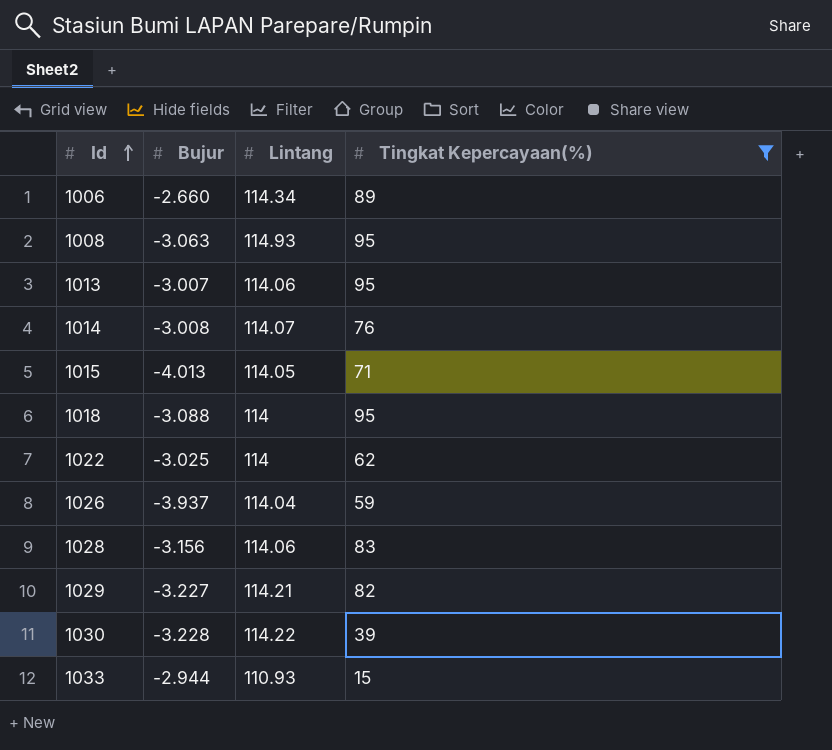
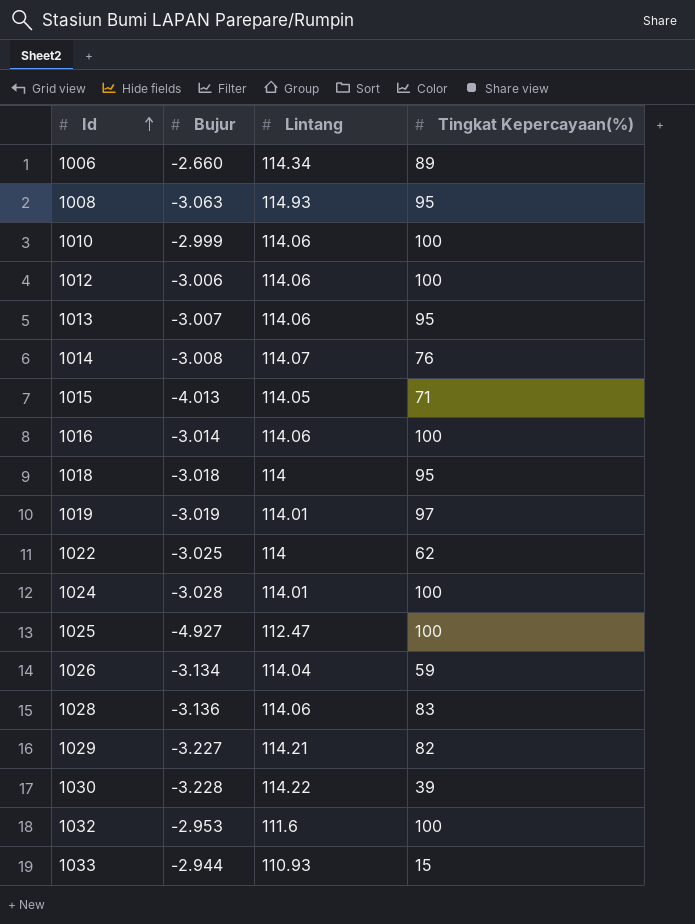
filter: Tingkat Kepercayaan(%) <= 95 -> none
1018 | Bujur: -3.088 -> -3.018
1026 | Bujur: -3.937 -> -3.134
1028 | Bujur: -3.156 -> -3.136

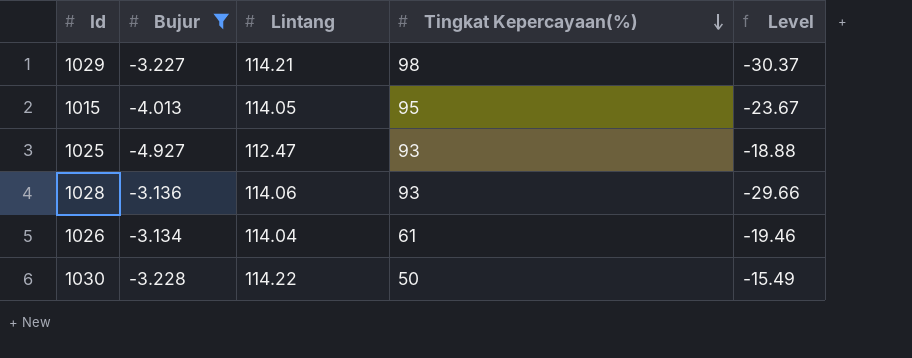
filter: none -> Bujur <= -3.134
row order: Id ascending -> Tingkat Kepercayaan(%) descending
column Level | formula: none -> [Tingkat Kepercayaan(%)] / [Bujur]
1029 | Tingkat Kepercayaan(%): 82 -> 98
1015 | Tingkat Kepercayaan(%): 71 -> 95
1025 | Tingkat Kepercayaan(%): 100 -> 93
1028 | Tingkat Kepercayaan(%): 83 -> 93
1026 | Tingkat Kepercayaan(%): 59 -> 61
1030 | Tingkat Kepercayaan(%): 39 -> 50

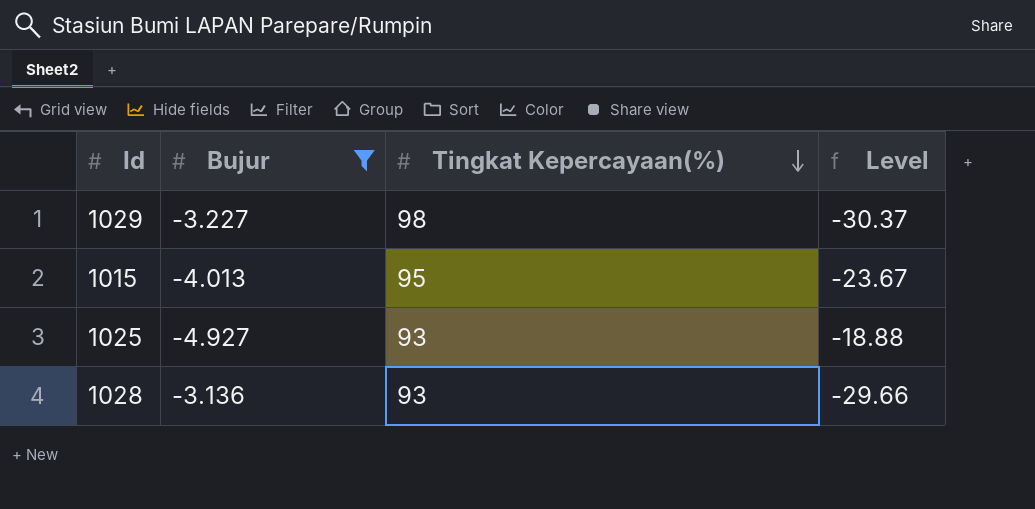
column Lintang | position: 3 -> none
row 1026: -3.134 | 114.04 | 61 | -19.46 -> none
row 1030: -3.228 | 114.22 | 50 | -15.49 -> none

